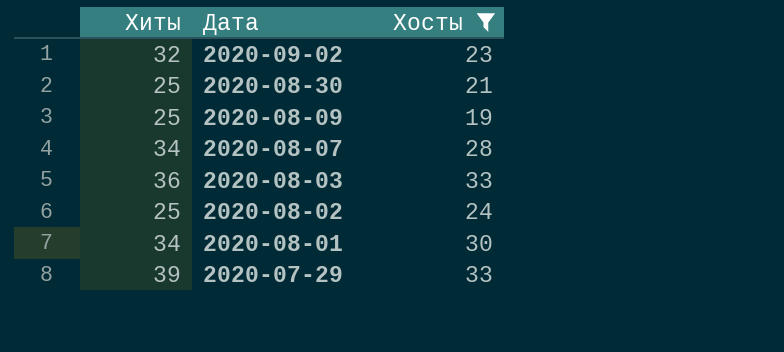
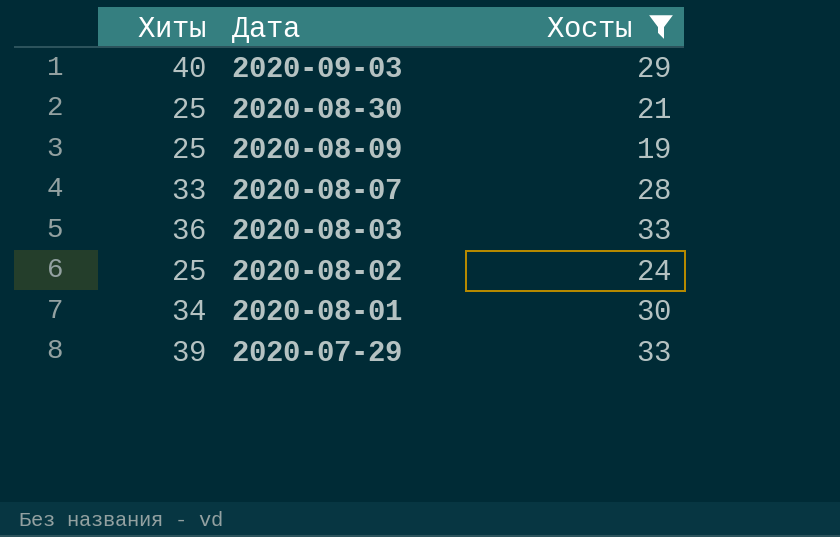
row 2020-09-02: 32 | 23 -> none
row 2020-09-03: none -> 40 | 29
2020-08-07 | Хиты: 34 -> 33

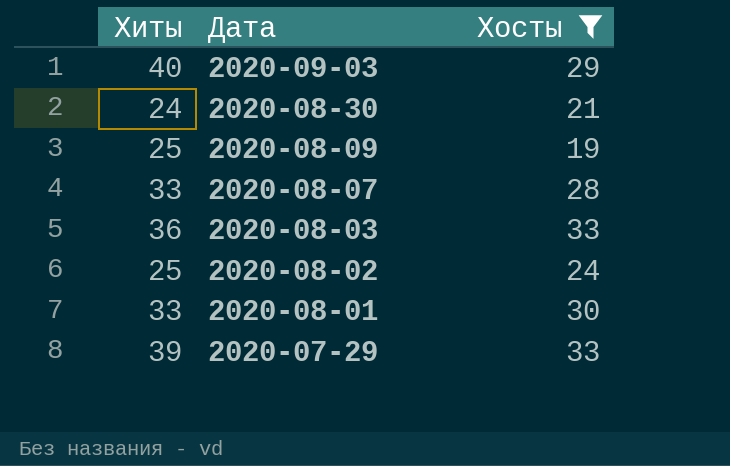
2020-08-30 | Хиты: 25 -> 24
2020-08-01 | Хиты: 34 -> 33

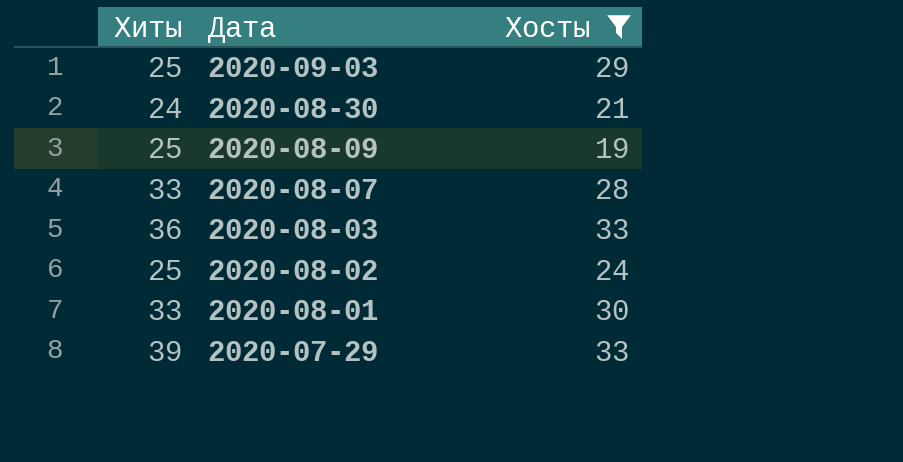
2020-09-03 | Хиты: 40 -> 25

